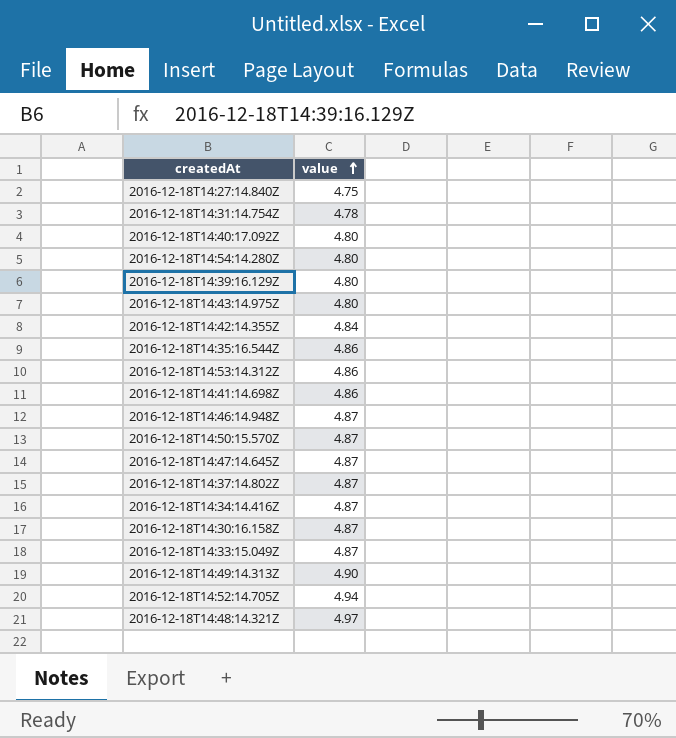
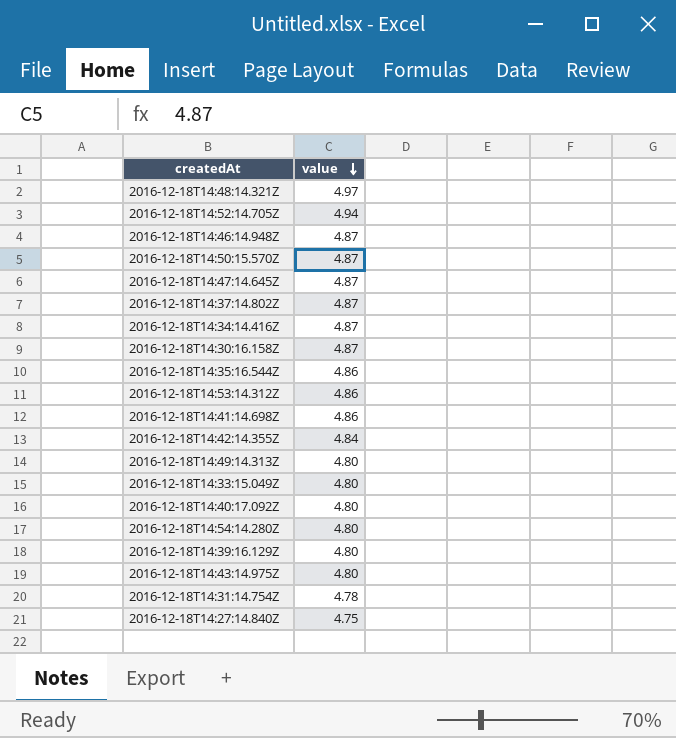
row order: value ascending -> value descending
2016-12-18T14:49:14.313Z | value: 4.90 -> 4.80
2016-12-18T14:33:15.049Z | value: 4.87 -> 4.80

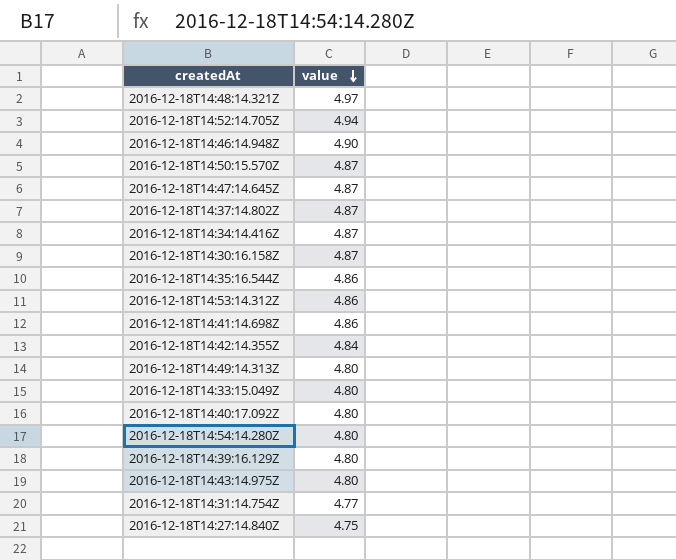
2016-12-18T14:46:14.948Z | value: 4.87 -> 4.90
2016-12-18T14:31:14.754Z | value: 4.78 -> 4.77

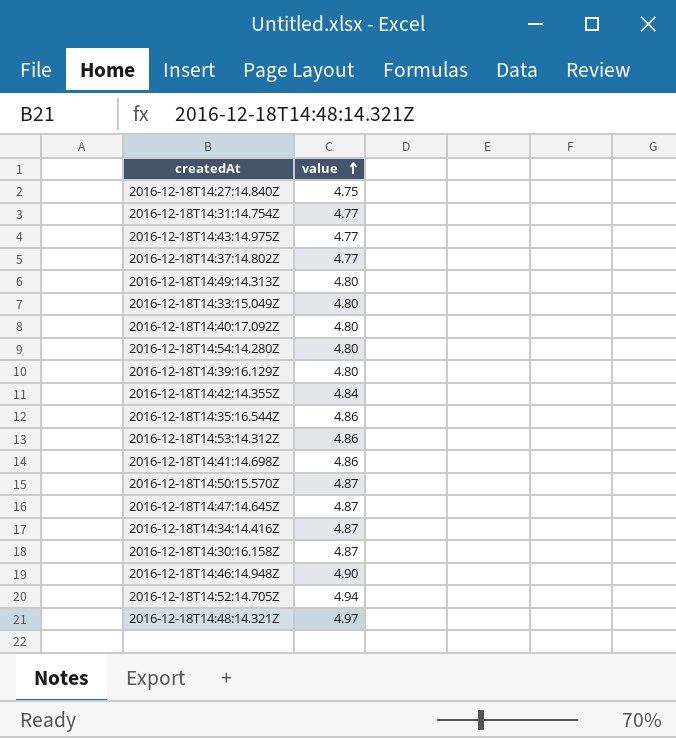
row order: value descending -> value ascending
2016-12-18T14:43:14.975Z | value: 4.80 -> 4.77
2016-12-18T14:37:14.802Z | value: 4.87 -> 4.77

